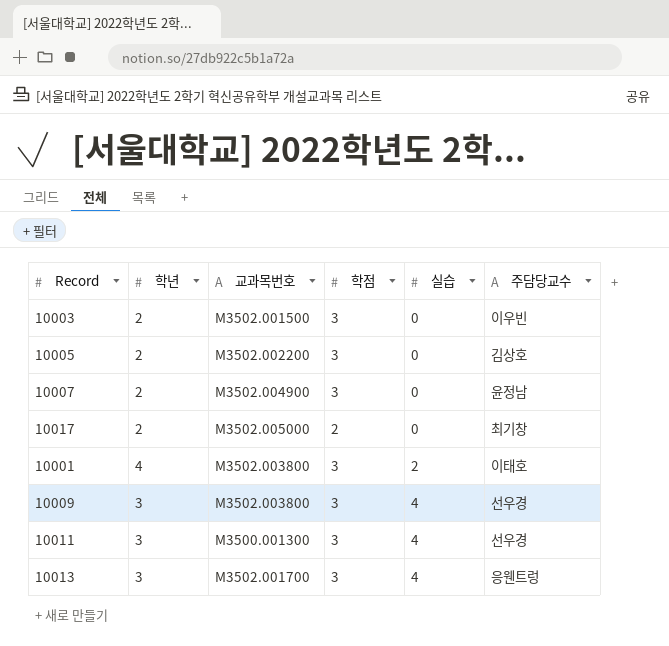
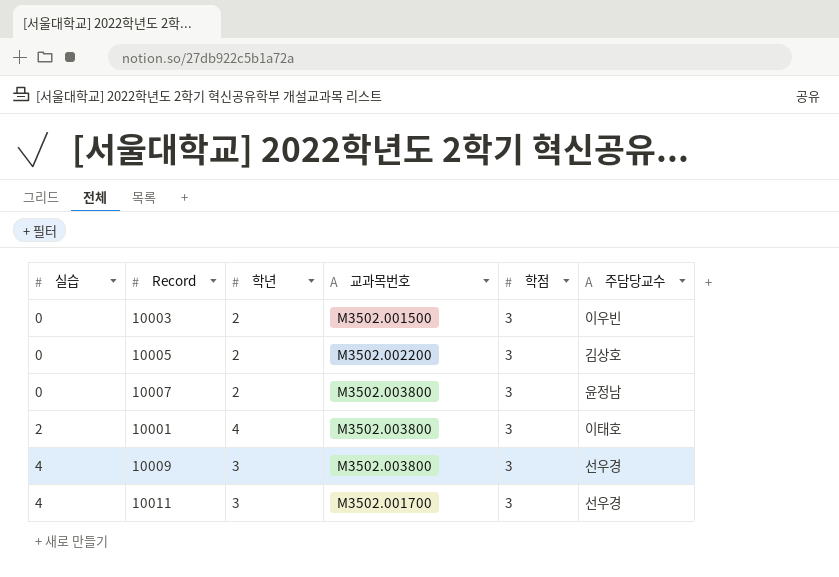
column 실습 | position: 5 -> 1
row 10017: 2 | M3502.005000 | 2 | 0 | 최기창 -> none
row 10013: 3 | M3502.001700 | 3 | 4 | 응웬트렁 -> none
10007 | 교과목번호: M3502.004900 -> M3502.003800
10011 | 교과목번호: M3500.001300 -> M3502.001700

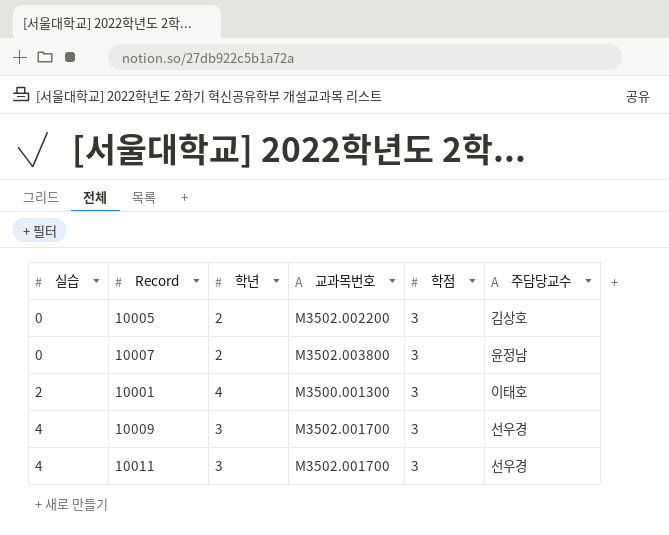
row 10003: 0 | 2 | M3502.001500 | 3 | 이우빈 -> none
10001 | 교과목번호: M3502.003800 -> M3500.001300
10009 | 교과목번호: M3502.003800 -> M3502.001700

